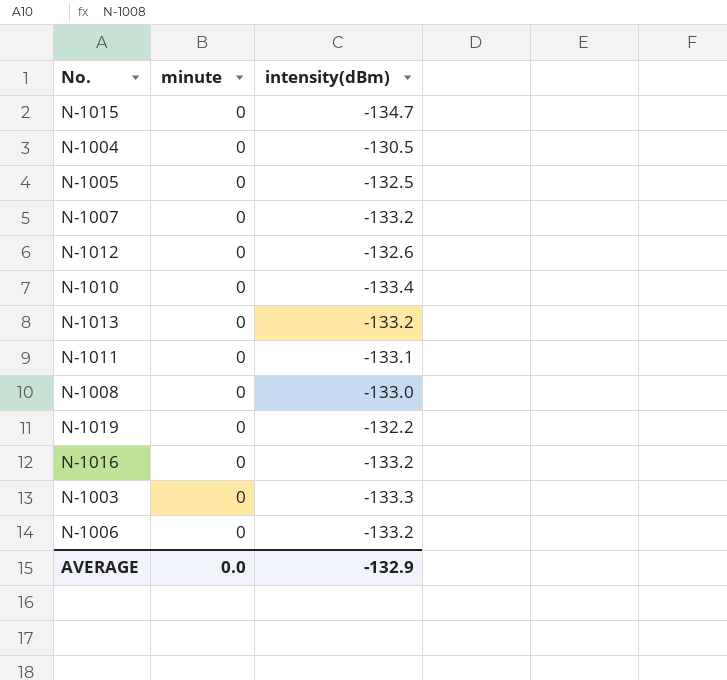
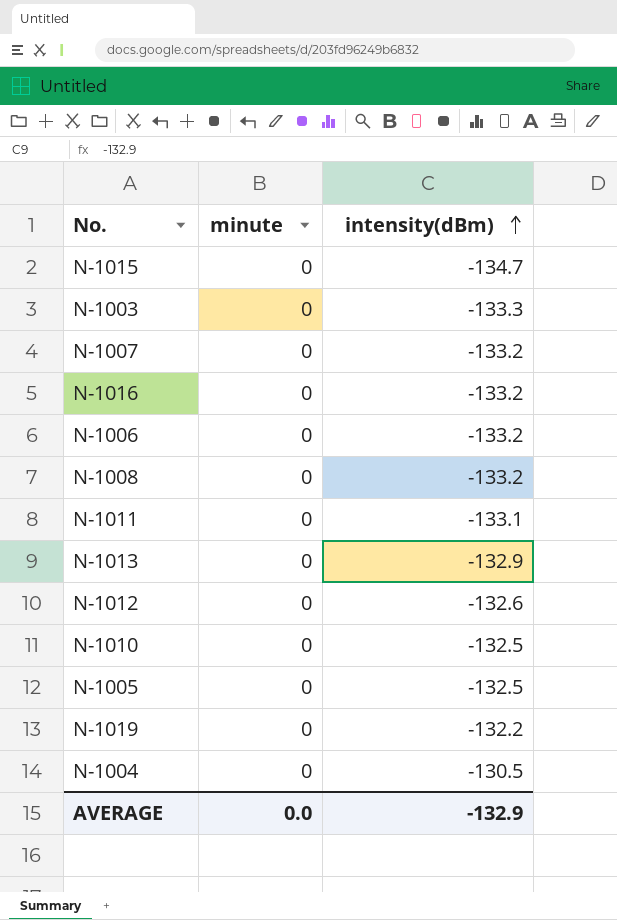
row order: none -> intensity(dBm) ascending
N-1008 | intensity(dBm): -133.0 -> -133.2
N-1013 | intensity(dBm): -133.2 -> -132.9
N-1010 | intensity(dBm): -133.4 -> -132.5

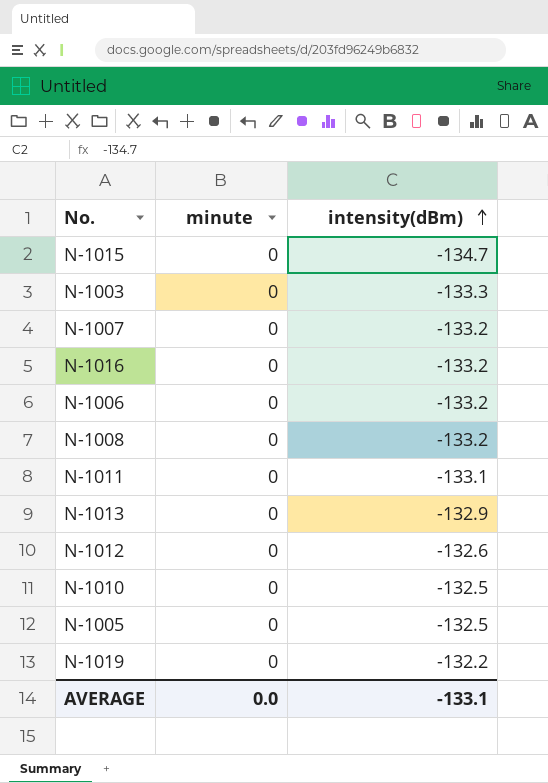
row N-1004: 0 | -130.5 -> none
AVERAGE | intensity(dBm): -132.9 -> -133.1

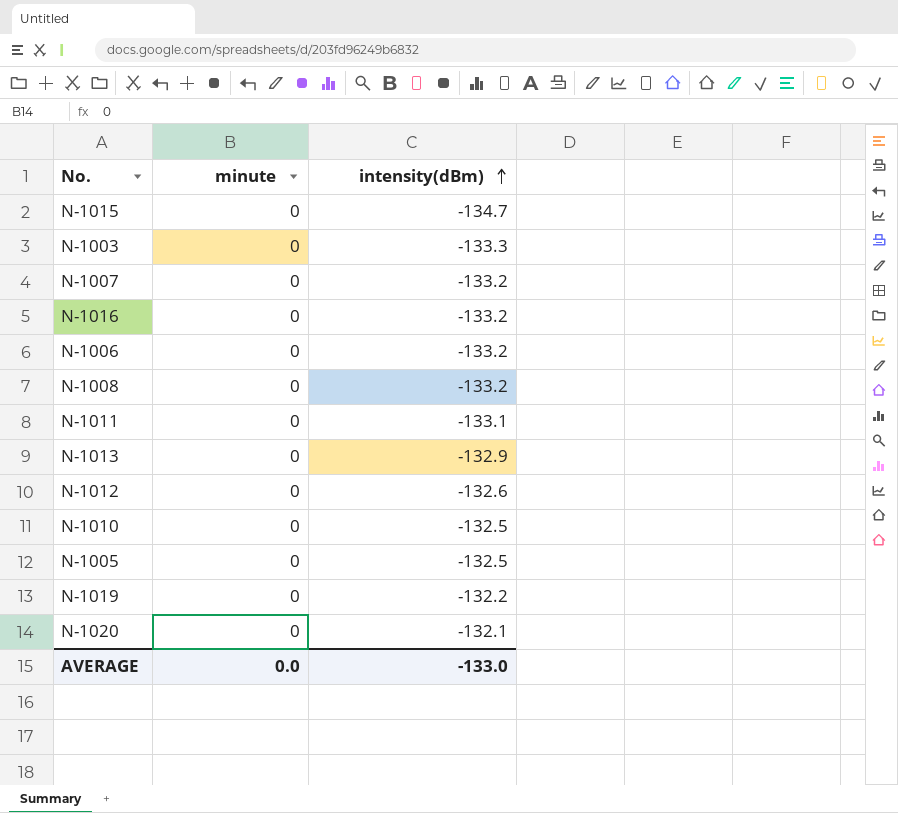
row N-1020: none -> 0 | -132.1
AVERAGE | intensity(dBm): -133.1 -> -133.0

